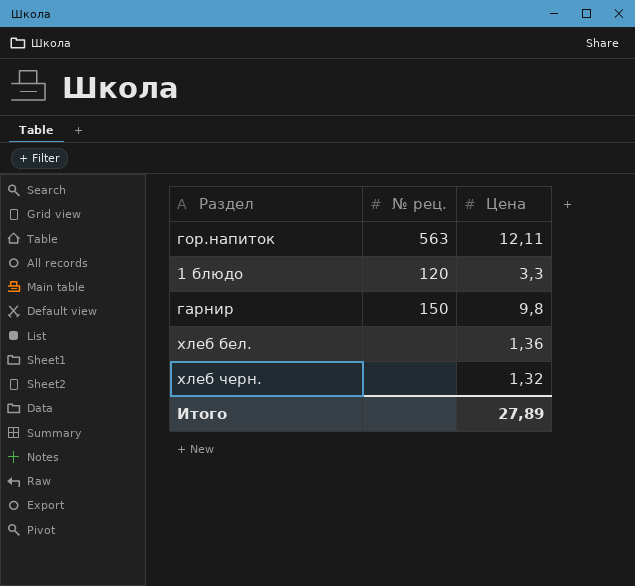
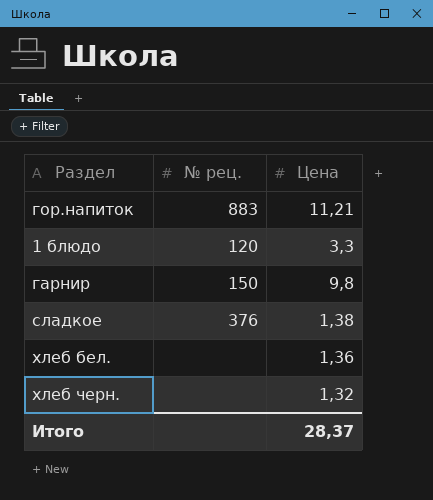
гор.напиток | № рец.: 563 -> 883
гор.напиток | Цена: 12,11 -> 11,21
row сладкое: none -> 376 | 1,38
Итого | Цена: 27,89 -> 28,37

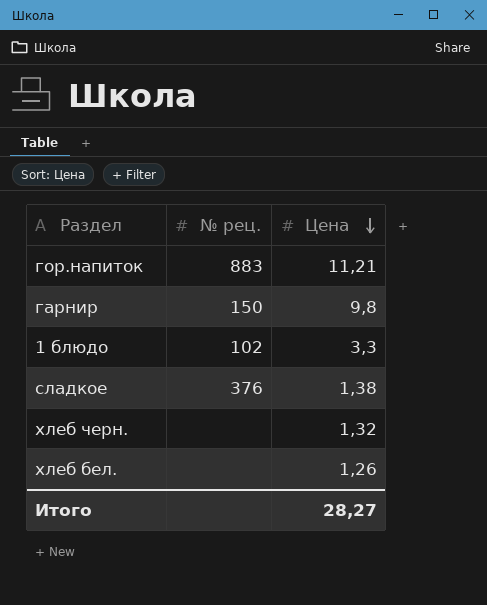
row order: none -> Цена descending
1 блюдо | № рец.: 120 -> 102
хлеб бел. | Цена: 1,36 -> 1,26
Итого | Цена: 28,37 -> 28,27

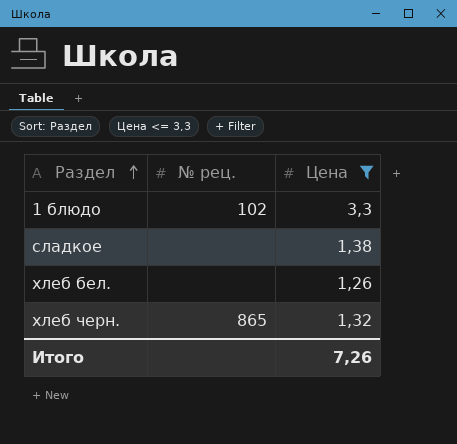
filter: none -> Цена <= 3,3
row order: Цена descending -> Раздел ascending
сладкое | № рец.: 376 -> none
хлеб черн. | № рец.: none -> 865
Итого | Цена: 28,27 -> 7,26

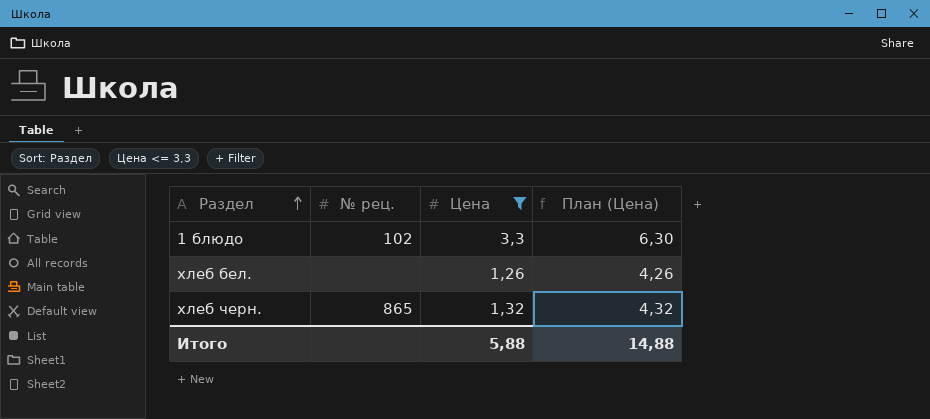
column План (Цена) | formula: none -> [Цена] + 3
row сладкое: none | 1,38 -> none
Итого | Цена: 7,26 -> 5,88

